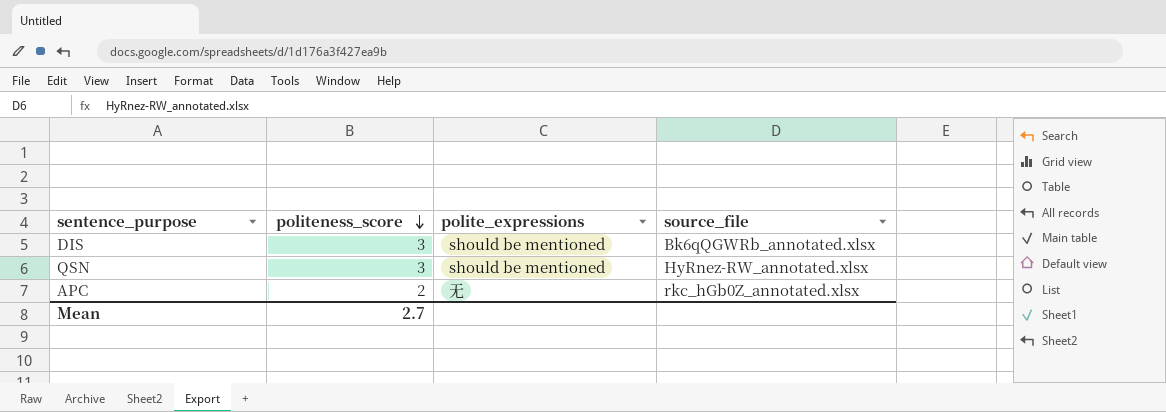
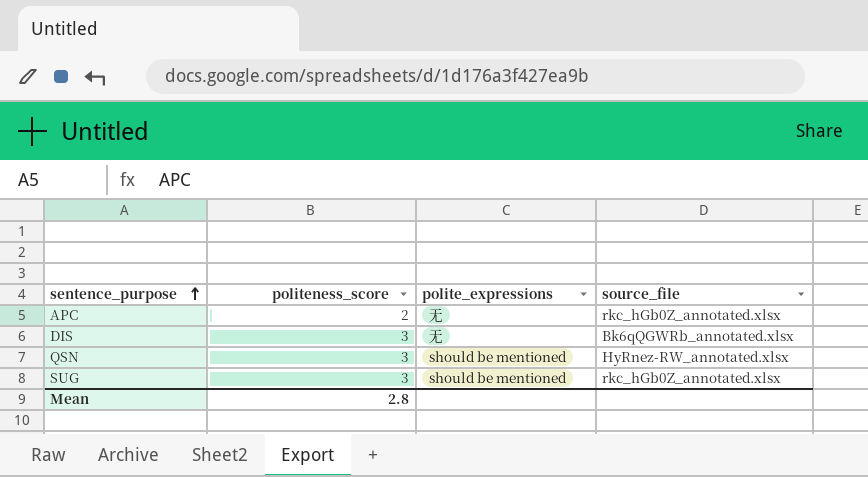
row order: politeness_score descending -> sentence_purpose ascending
DIS | polite_expressions: should be mentioned -> 无
row SUG: none -> 3 | should be mentioned | rkc_hGb0Z_annotated.xlsx
Mean | politeness_score: 2.7 -> 2.8

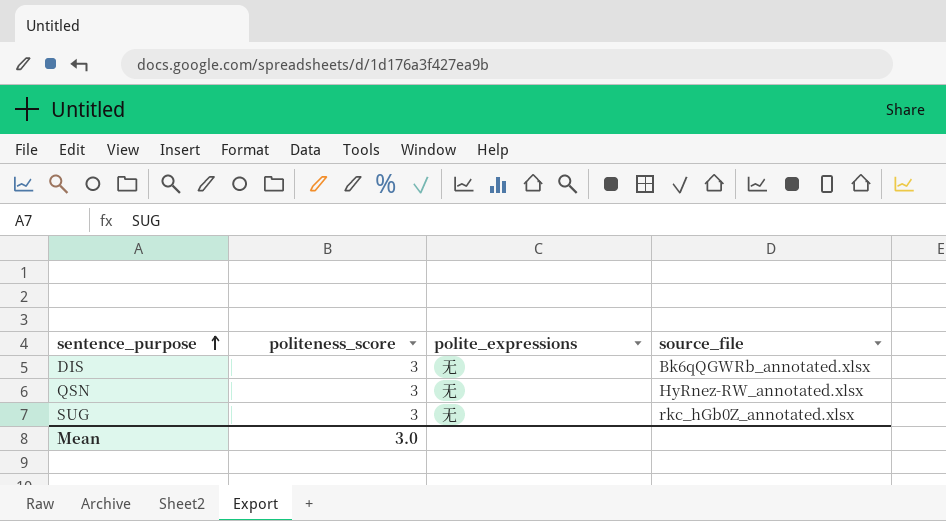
row APC: 2 | 无 | rkc_hGb0Z_annotated.xlsx -> none
QSN | polite_expressions: should be mentioned -> 无
SUG | polite_expressions: should be mentioned -> 无
Mean | politeness_score: 2.8 -> 3.0

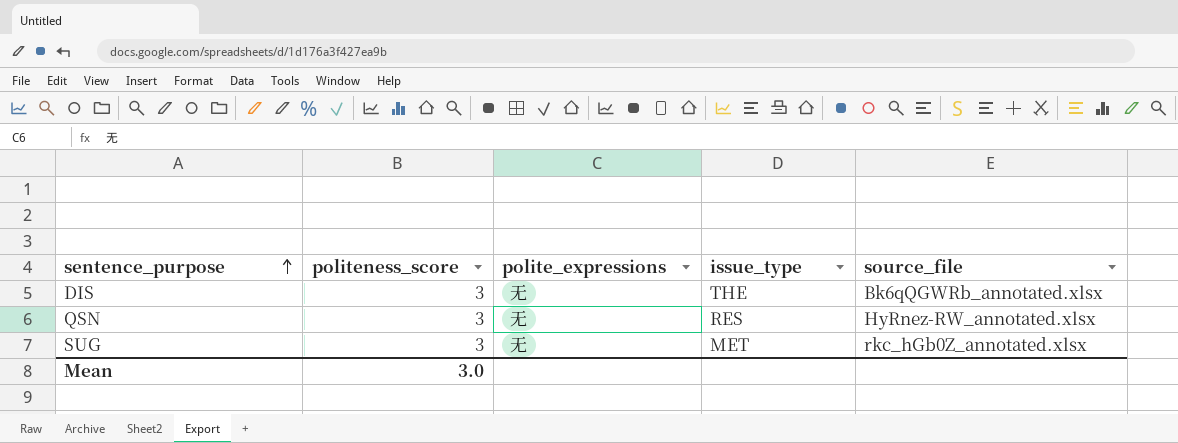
column issue_type | position: none -> 4

